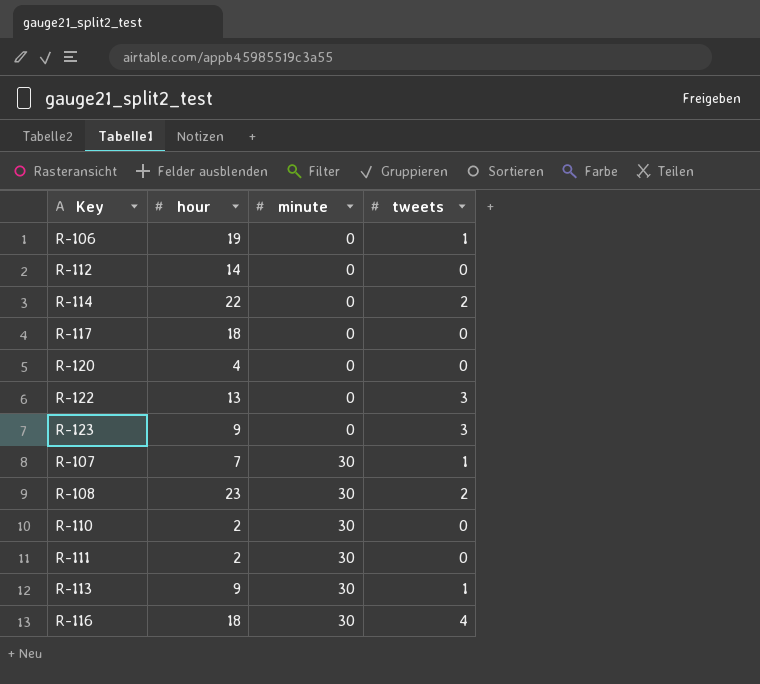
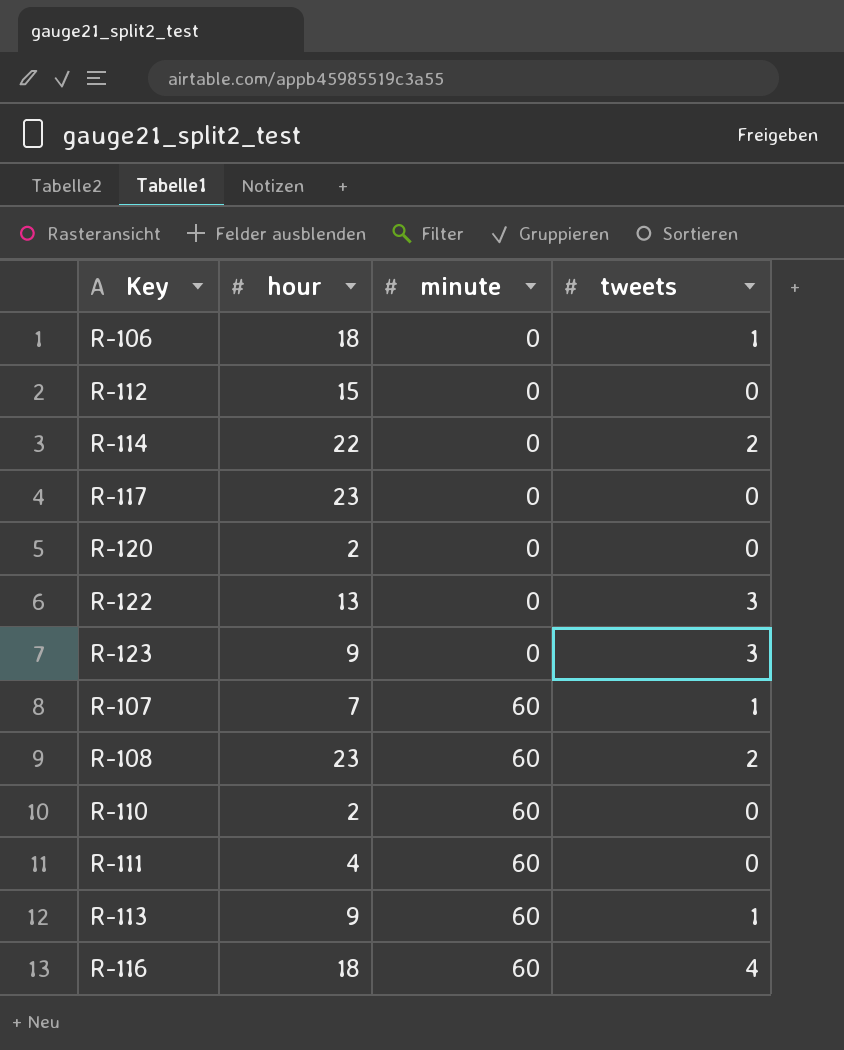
R-106 | hour: 19 -> 18
R-112 | hour: 14 -> 15
R-117 | hour: 18 -> 23
R-120 | hour: 4 -> 2
R-107 | minute: 30 -> 60
R-108 | minute: 30 -> 60
R-110 | minute: 30 -> 60
R-111 | hour: 2 -> 4
R-111 | minute: 30 -> 60
R-113 | minute: 30 -> 60
R-116 | minute: 30 -> 60

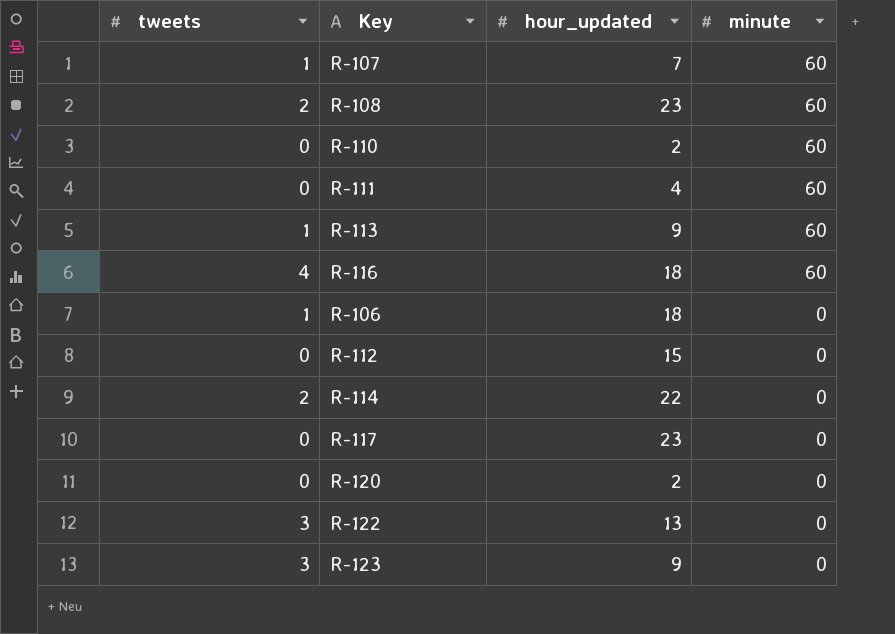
row order: minute ascending -> minute descending
column tweets | position: 4 -> 1
column name: hour -> hour_updated

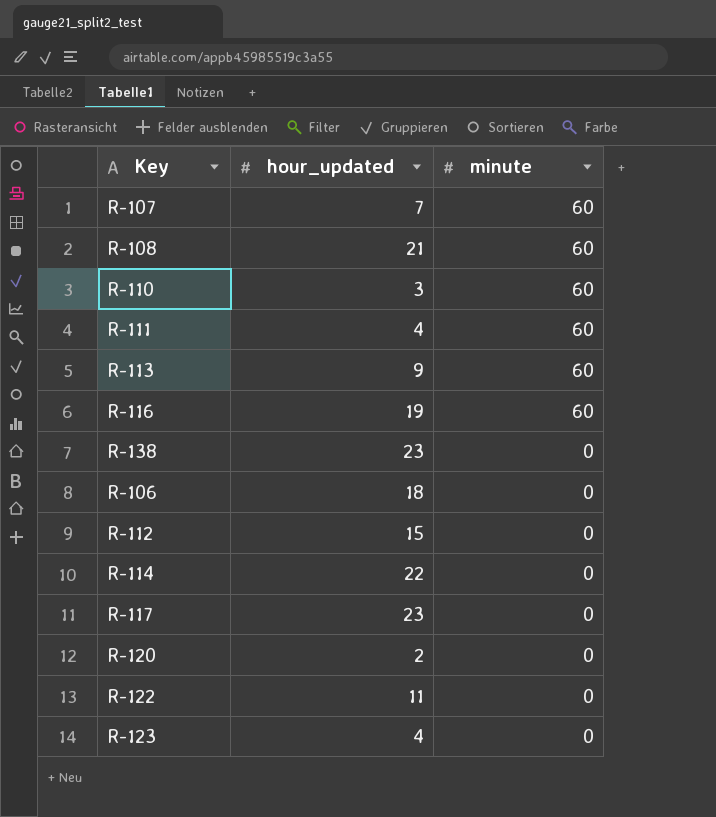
column tweets | position: 1 -> none
R-108 | hour_updated: 23 -> 21
R-110 | hour_updated: 2 -> 3
R-116 | hour_updated: 18 -> 19
row R-138: none -> 23 | 0
R-122 | hour_updated: 13 -> 11
R-123 | hour_updated: 9 -> 4

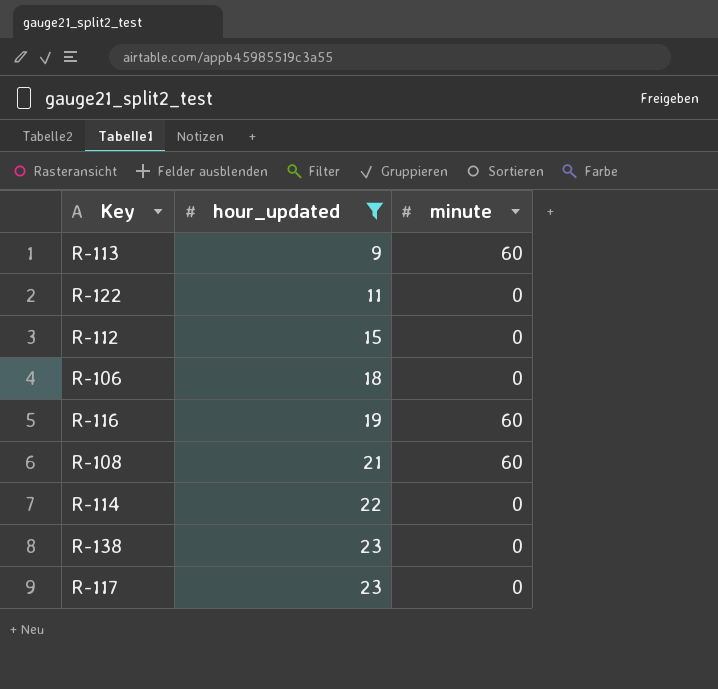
filter: none -> hour_updated >= 9
row order: minute descending -> hour_updated ascending

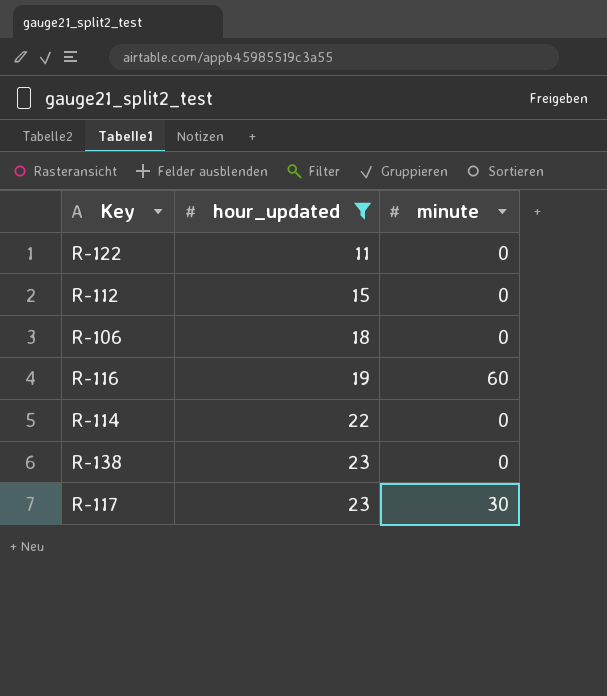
row R-113: 9 | 60 -> none
row R-108: 21 | 60 -> none
R-117 | minute: 0 -> 30

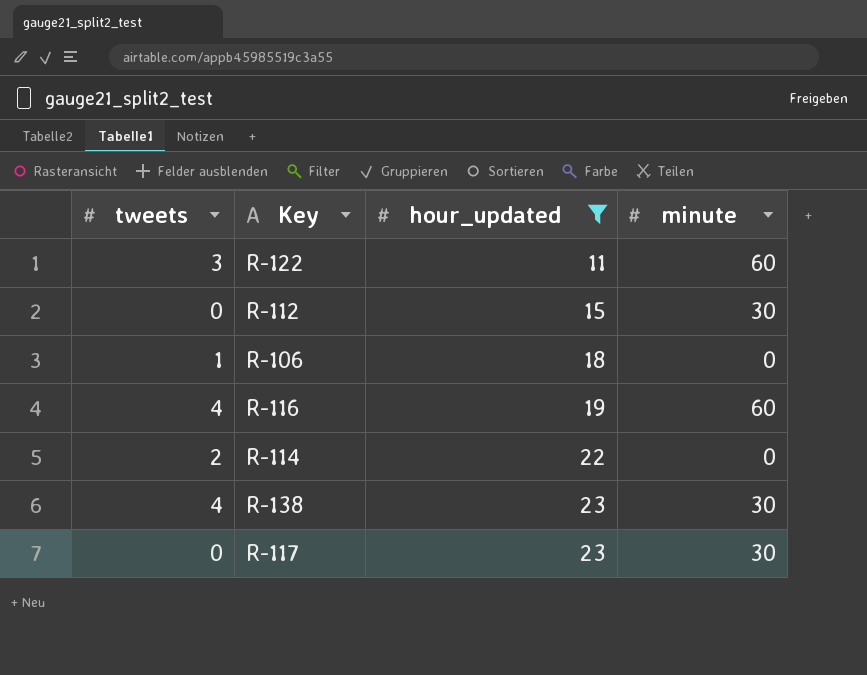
column tweets | position: none -> 1
R-122 | minute: 0 -> 60
R-112 | minute: 0 -> 30
R-138 | minute: 0 -> 30

